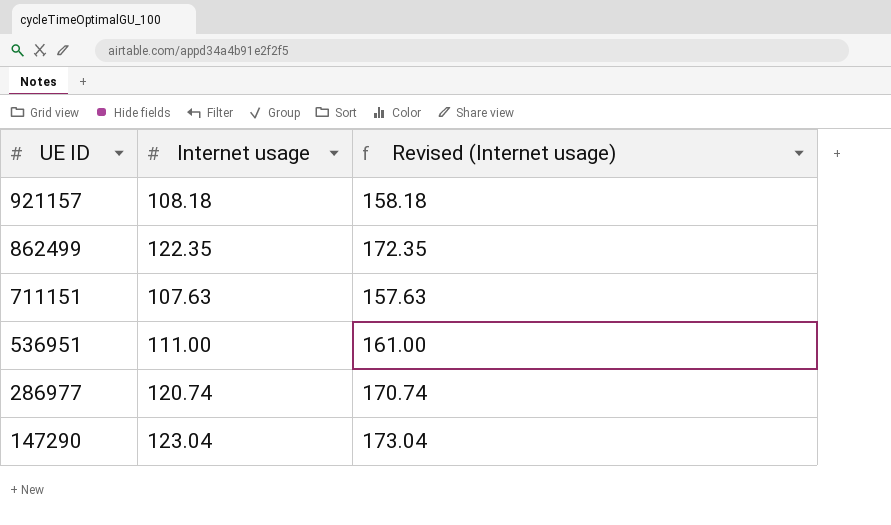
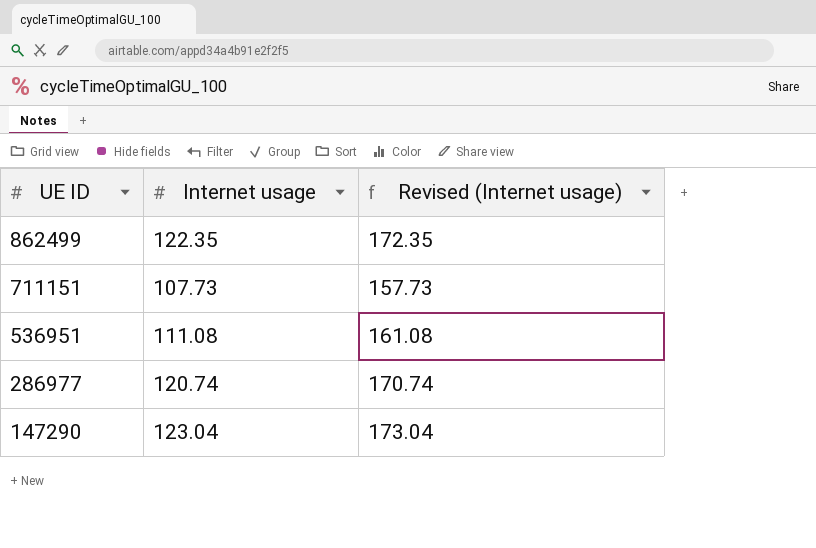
row 921157: 108.18 | 158.18 -> none
711151 | Internet usage: 107.63 -> 107.73
711151 | Revised (Internet usage): 157.63 -> 157.73
536951 | Internet usage: 111.00 -> 111.08
536951 | Revised (Internet usage): 161.00 -> 161.08

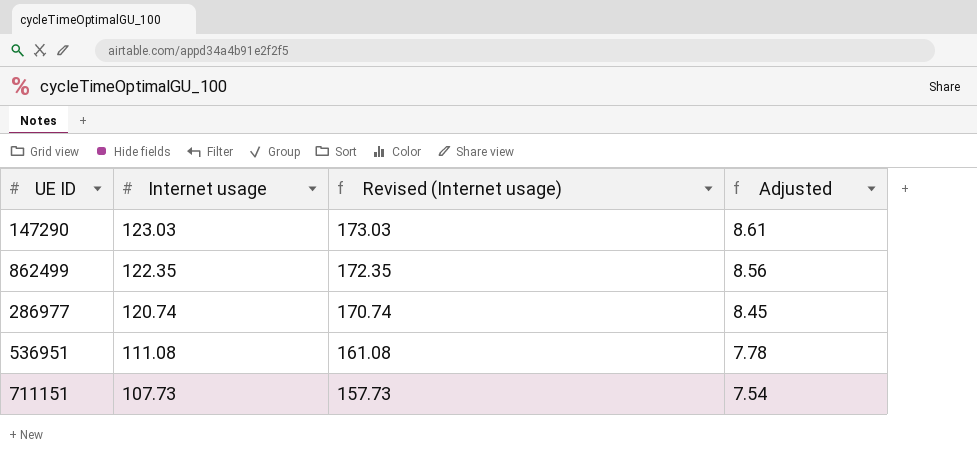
row order: UE ID descending -> Internet usage descending
column Adjusted | formula: none -> [Internet usage] * 0.07
147290 | Internet usage: 123.04 -> 123.03
147290 | Revised (Internet usage): 173.04 -> 173.03

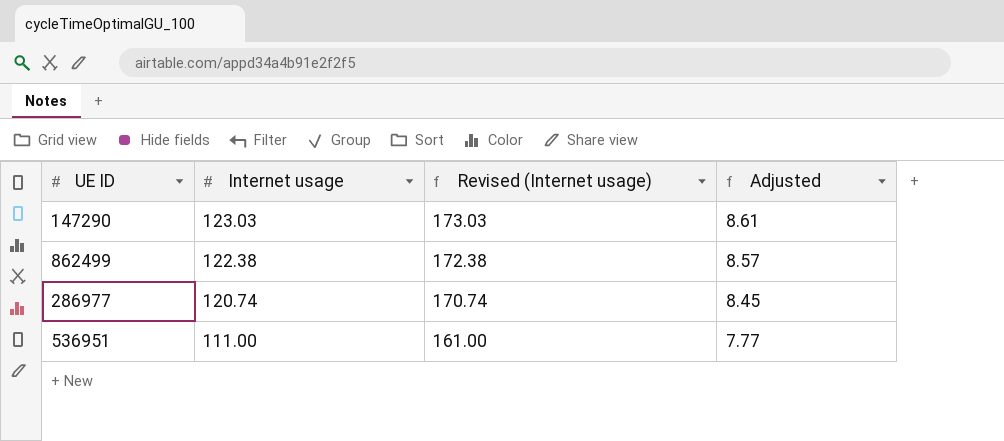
row 711151: 107.73 | 157.73 | 7.54 -> none
862499 | Internet usage: 122.35 -> 122.38
862499 | Revised (Internet usage): 172.35 -> 172.38
862499 | Adjusted: 8.56 -> 8.57
536951 | Internet usage: 111.08 -> 111.00
536951 | Revised (Internet usage): 161.08 -> 161.00
536951 | Adjusted: 7.78 -> 7.77

